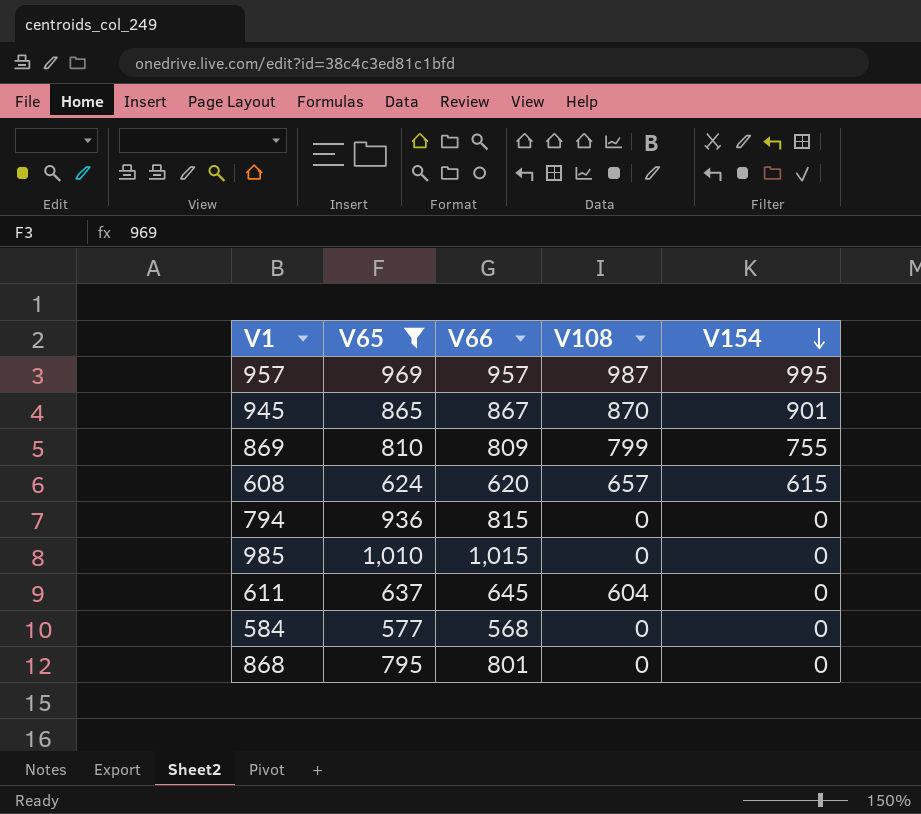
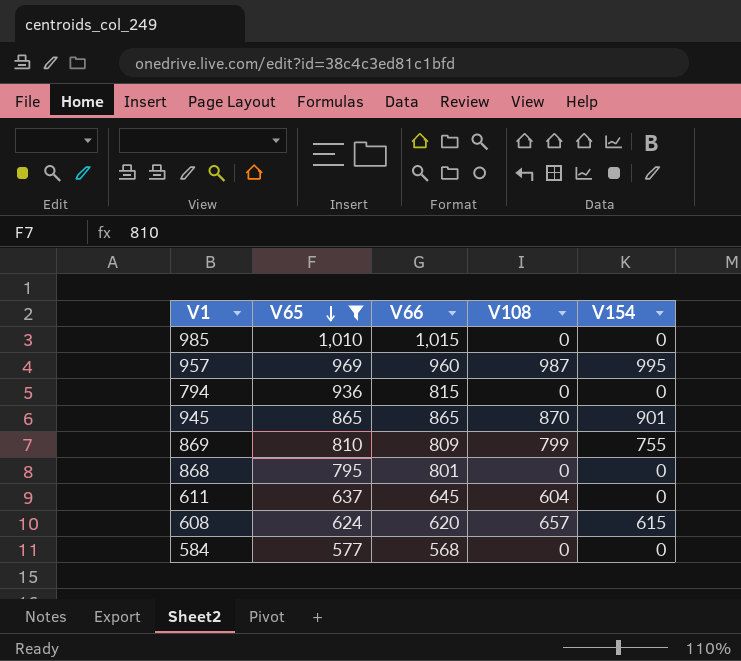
row order: V154 descending -> V65 descending
957 | V66: 957 -> 960
945 | V66: 867 -> 865

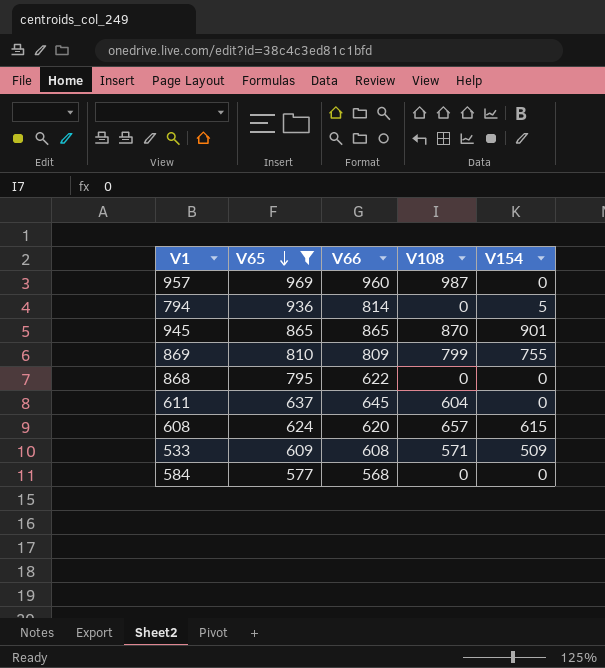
row 985: 1,010 | 1,015 | 0 | 0 -> none
957 | V154: 995 -> 0
794 | V66: 815 -> 814
794 | V154: 0 -> 5
868 | V66: 801 -> 622
row 533: none -> 609 | 608 | 571 | 509

